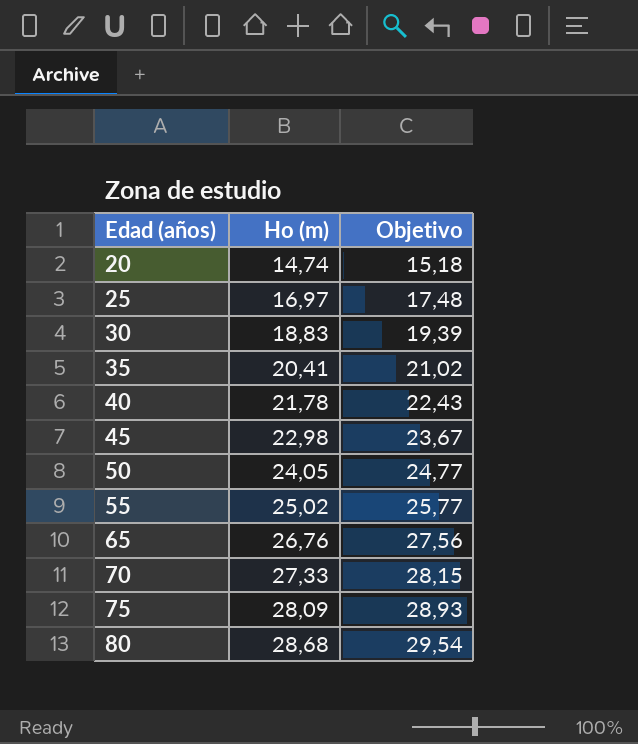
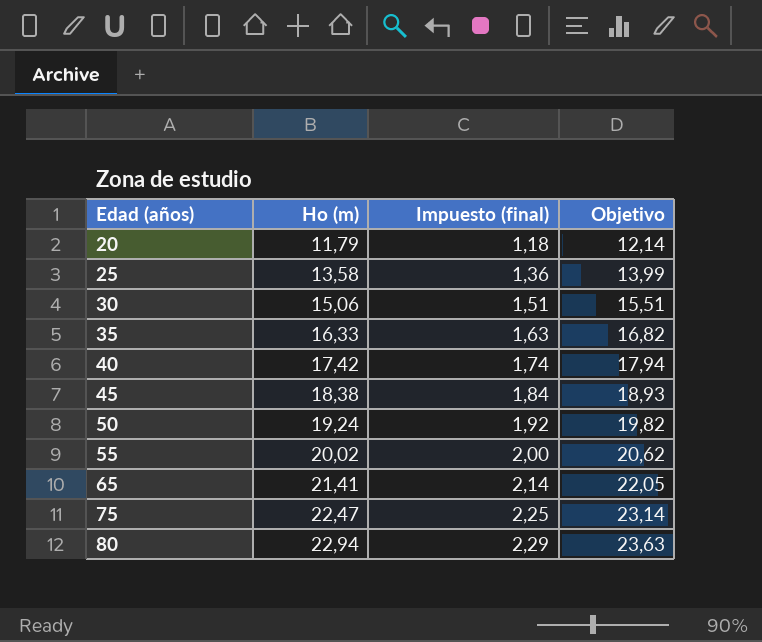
column Impuesto (final) | formula: none -> [Ho (m)] * 0,1
row 70: 27,33 | 28,15 -> none
20 | Ho (m): 14,74 -> 11,79
20 | Objetivo: 15,18 -> 12,14
25 | Ho (m): 16,97 -> 13,58
25 | Objetivo: 17,48 -> 13,99
30 | Ho (m): 18,83 -> 15,06
30 | Objetivo: 19,39 -> 15,51
35 | Ho (m): 20,41 -> 16,33
35 | Objetivo: 21,02 -> 16,82
40 | Ho (m): 21,78 -> 17,42
40 | Objetivo: 22,43 -> 17,94
45 | Ho (m): 22,98 -> 18,38
45 | Objetivo: 23,67 -> 18,93
50 | Ho (m): 24,05 -> 19,24
50 | Objetivo: 24,77 -> 19,82
55 | Ho (m): 25,02 -> 20,02
55 | Objetivo: 25,77 -> 20,62
65 | Ho (m): 26,76 -> 21,41
65 | Objetivo: 27,56 -> 22,05
75 | Ho (m): 28,09 -> 22,47
75 | Objetivo: 28,93 -> 23,14
80 | Ho (m): 28,68 -> 22,94
80 | Objetivo: 29,54 -> 23,63

